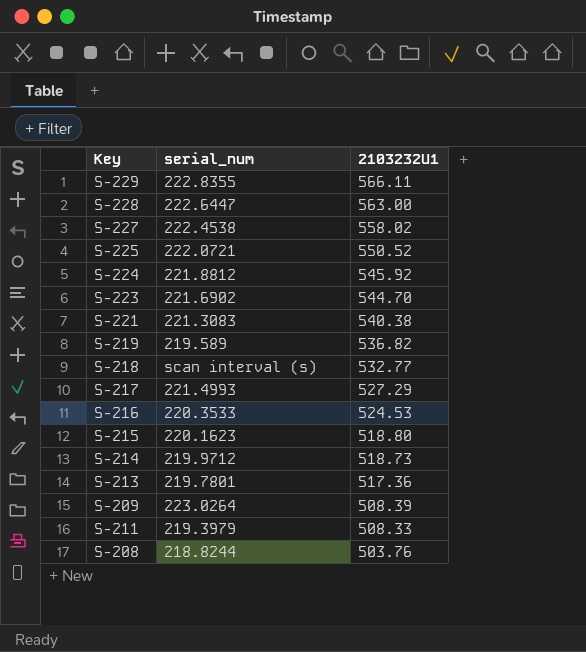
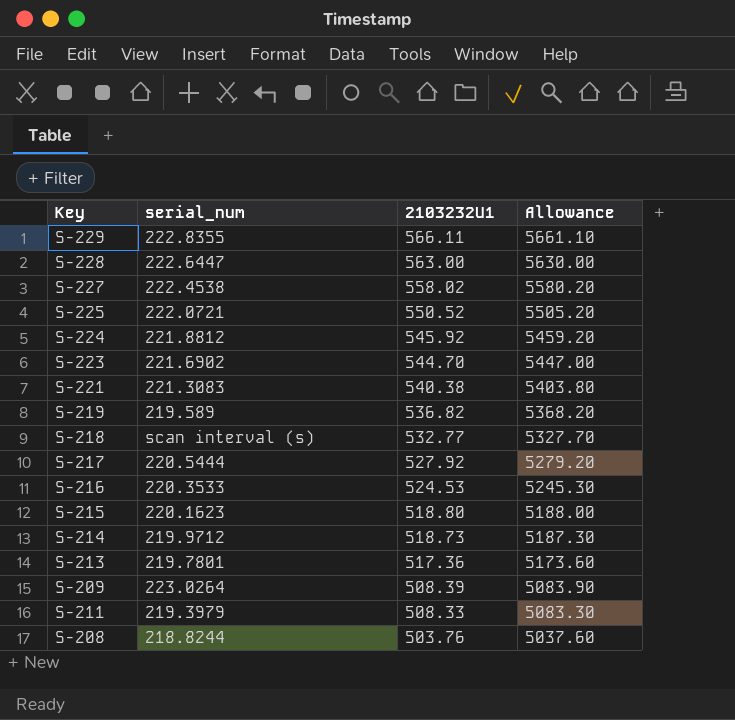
column Allowance | formula: none -> [2103232U1] * 10
S-217 | serial_num: 221.4993 -> 220.5444
S-217 | 2103232U1: 527.29 -> 527.92

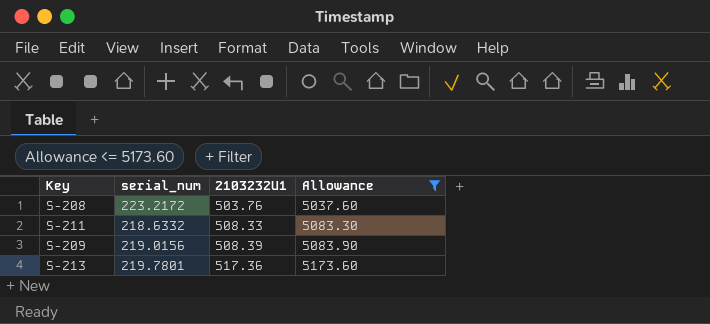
filter: none -> Allowance <= 5173.60
row order: 2103232U1 descending -> 2103232U1 ascending
S-208 | serial_num: 218.8244 -> 223.2172
S-211 | serial_num: 219.3979 -> 218.6332
S-209 | serial_num: 223.0264 -> 219.0156

